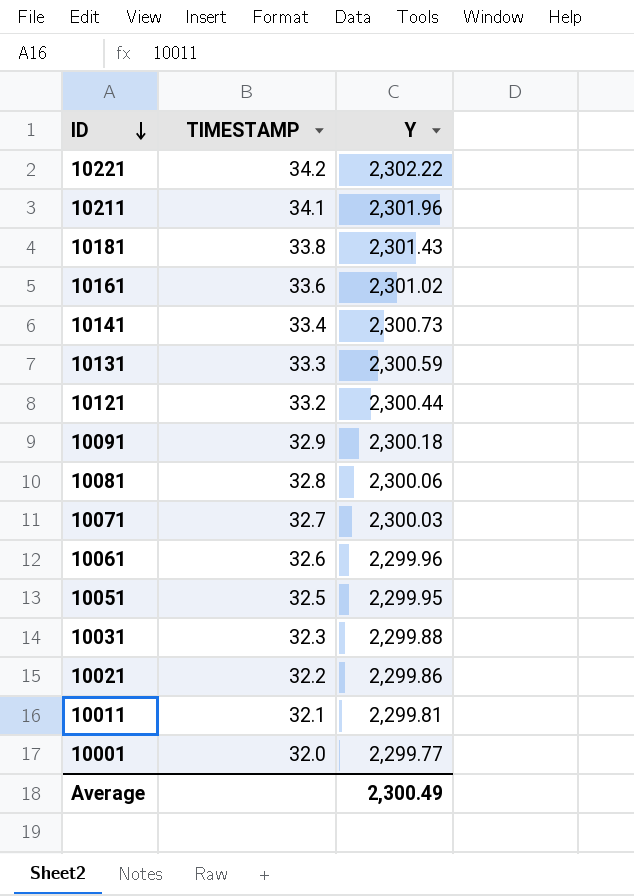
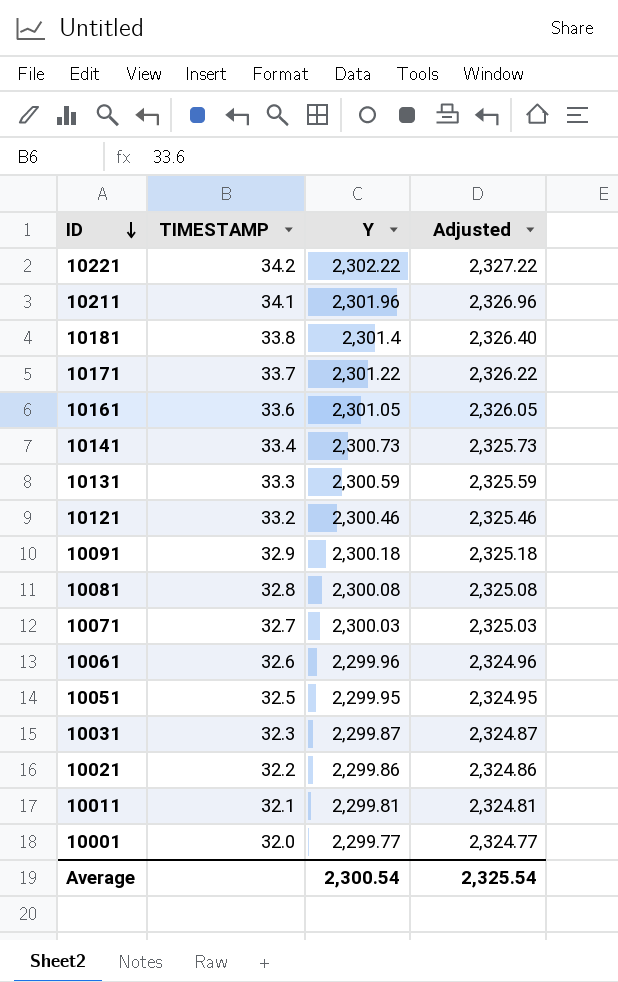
column Adjusted | formula: none -> [Y] + 25
10181 | Y: 2,301.43 -> 2,301.4
row 10171: none -> 33.7 | 2,301.22 | 2,326.22
10161 | Y: 2,301.02 -> 2,301.05
10121 | Y: 2,300.44 -> 2,300.46
10081 | Y: 2,300.06 -> 2,300.08
10031 | Y: 2,299.88 -> 2,299.87
Average | Y: 2,300.49 -> 2,300.54

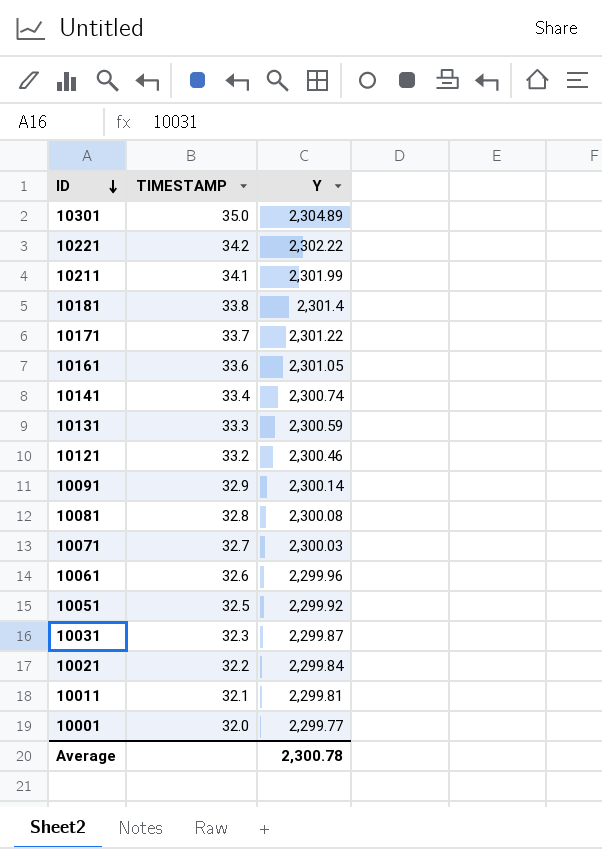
column Adjusted | formula: [Y] + 25 -> none
row 10301: none -> 35.0 | 2,304.89
10211 | Y: 2,301.96 -> 2,301.99
10141 | Y: 2,300.73 -> 2,300.74
10091 | Y: 2,300.18 -> 2,300.14
10051 | Y: 2,299.95 -> 2,299.92
10021 | Y: 2,299.86 -> 2,299.84
Average | Y: 2,300.54 -> 2,300.78

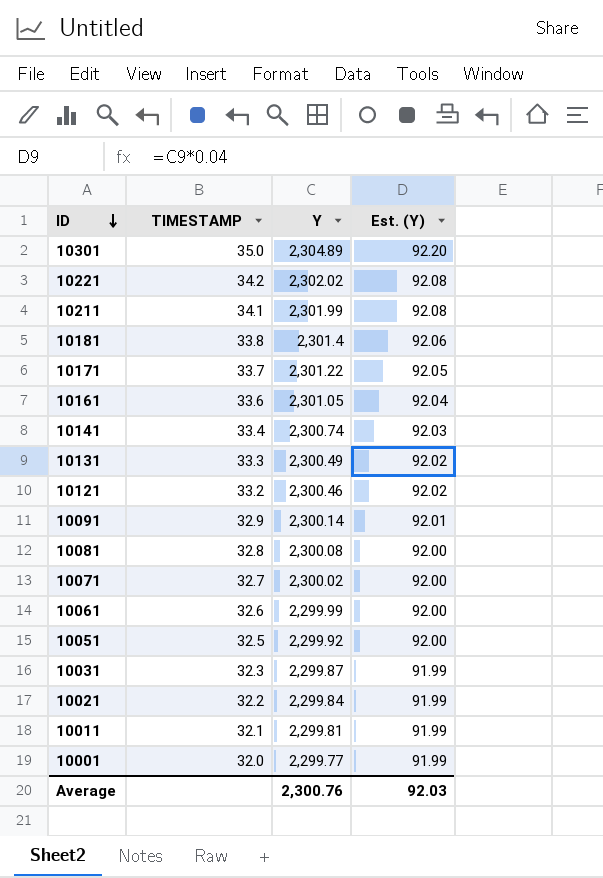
column Est. (Y) | formula: none -> [Y] * 0.04
10221 | Y: 2,302.22 -> 2,302.02
10131 | Y: 2,300.59 -> 2,300.49
10071 | Y: 2,300.03 -> 2,300.02
10061 | Y: 2,299.96 -> 2,299.99
Average | Y: 2,300.78 -> 2,300.76

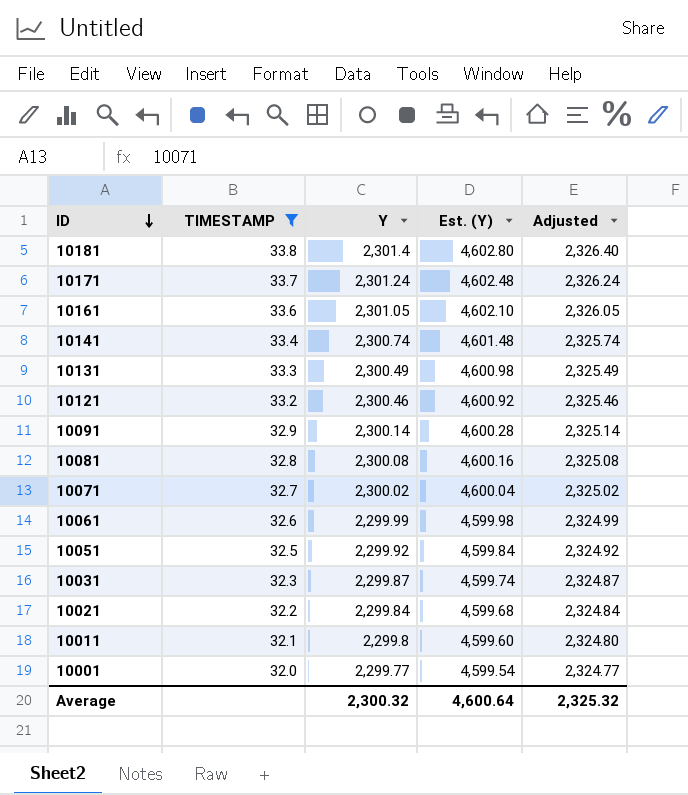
filter: none -> TIMESTAMP <= 33.8
column Est. (Y) | formula: [Y] * 0.04 -> [Y] * 2
column Adjusted | formula: none -> [Y] + 25
10171 | Y: 2,301.22 -> 2,301.24
10011 | Y: 2,299.81 -> 2,299.8
Average | Y: 2,300.76 -> 2,300.32
Average | Est. (Y): 92.03 -> 4,600.64

